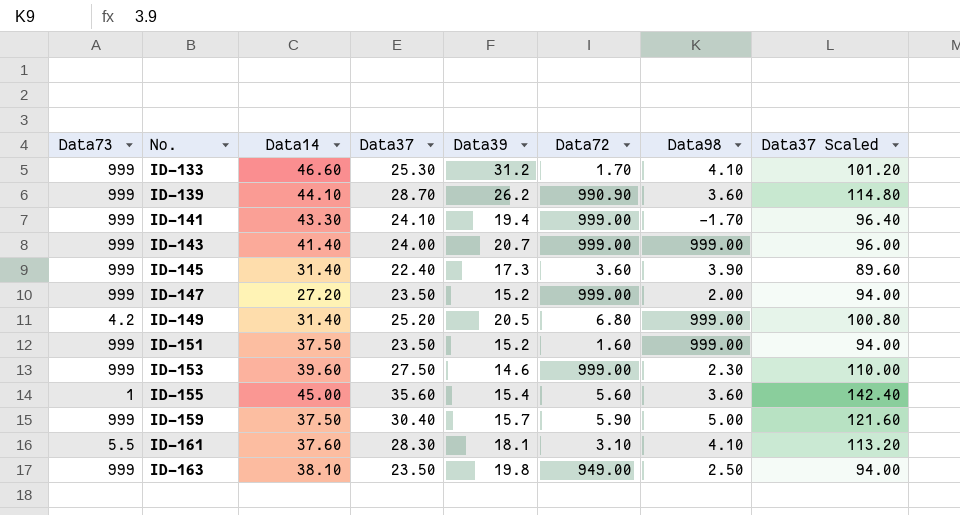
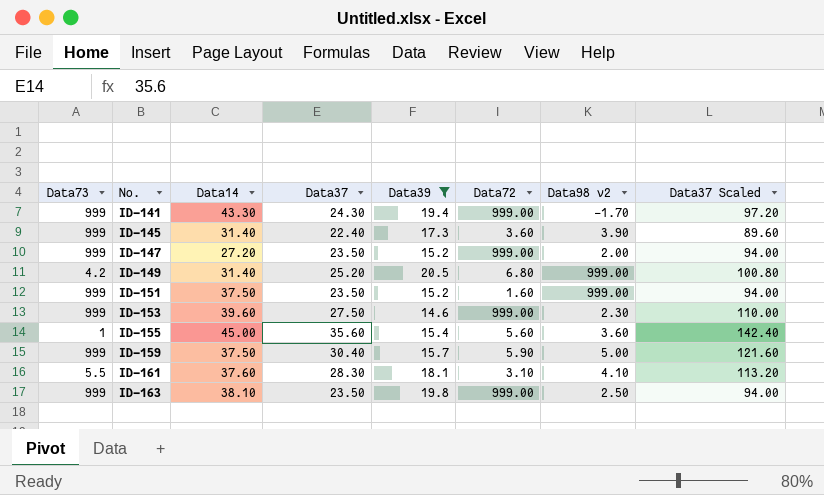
filter: none -> Data39 <= 20.5
column name: Data98 -> Data98 v2
ID-141 | Data37: 24.10 -> 24.30
ID-141 | Data37 Scaled: 96.40 -> 97.20
ID-163 | Data72: 949.00 -> 999.00

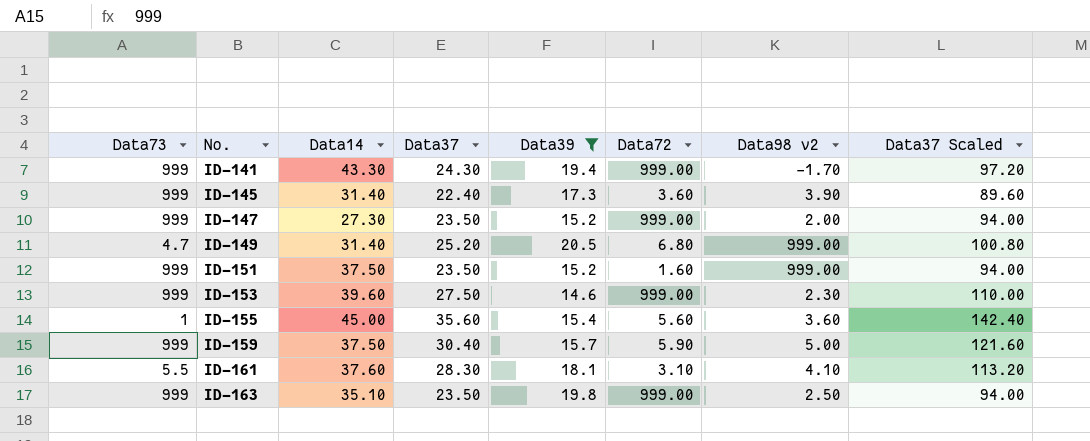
ID-147 | Data14: 27.20 -> 27.30
ID-149 | Data73: 4.2 -> 4.7
ID-163 | Data14: 38.10 -> 35.10

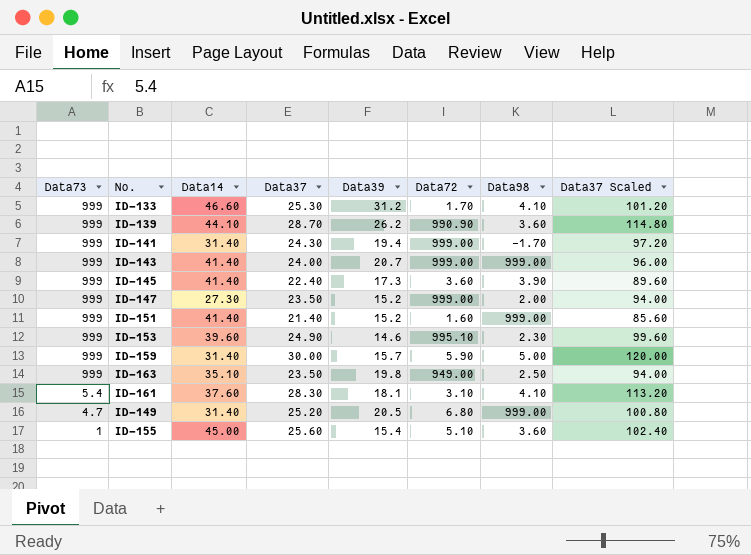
filter: Data39 <= 20.5 -> none
row order: No. ascending -> Data73 descending
column name: Data98 v2 -> Data98
ID-141 | Data14: 43.30 -> 31.40
ID-145 | Data14: 31.40 -> 41.40
ID-151 | Data14: 37.50 -> 41.40
ID-151 | Data37: 23.50 -> 21.40
ID-151 | Data37 Scaled: 94.00 -> 85.60
ID-153 | Data37: 27.50 -> 24.90
ID-153 | Data72: 999.00 -> 995.10
ID-153 | Data37 Scaled: 110.00 -> 99.60
ID-159 | Data14: 37.50 -> 31.40
ID-159 | Data37: 30.40 -> 30.00
ID-159 | Data37 Scaled: 121.60 -> 120.00
ID-163 | Data72: 999.00 -> 949.00
ID-161 | Data73: 5.5 -> 5.4
ID-155 | Data37: 35.60 -> 25.60
ID-155 | Data72: 5.60 -> 5.10
ID-155 | Data37 Scaled: 142.40 -> 102.40

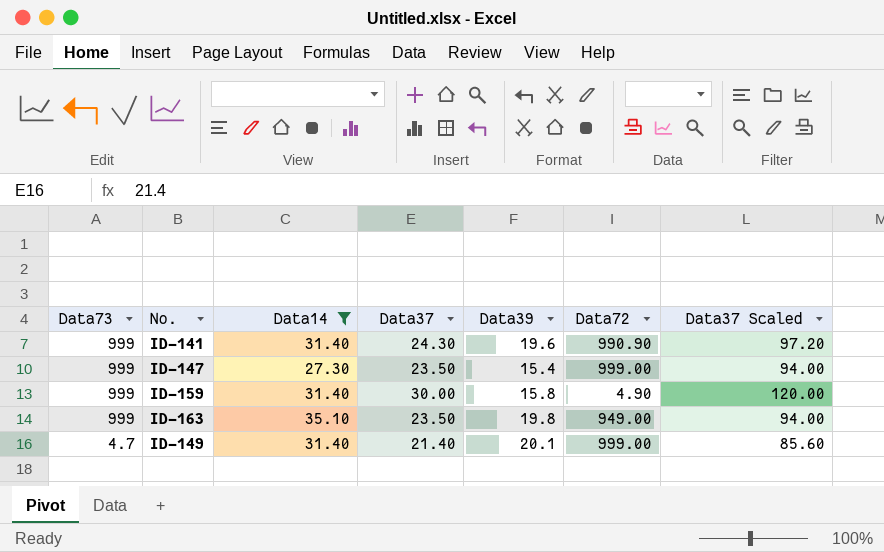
filter: none -> Data14 <= 35.10
column Data98 | position: 7 -> none
ID-141 | Data39: 19.4 -> 19.6
ID-141 | Data72: 999.00 -> 990.90
ID-147 | Data39: 15.2 -> 15.4
ID-159 | Data39: 15.7 -> 15.8
ID-159 | Data72: 5.90 -> 4.90
ID-149 | Data37: 25.20 -> 21.40
ID-149 | Data39: 20.5 -> 20.1
ID-149 | Data72: 6.80 -> 999.00
ID-149 | Data37 Scaled: 100.80 -> 85.60

